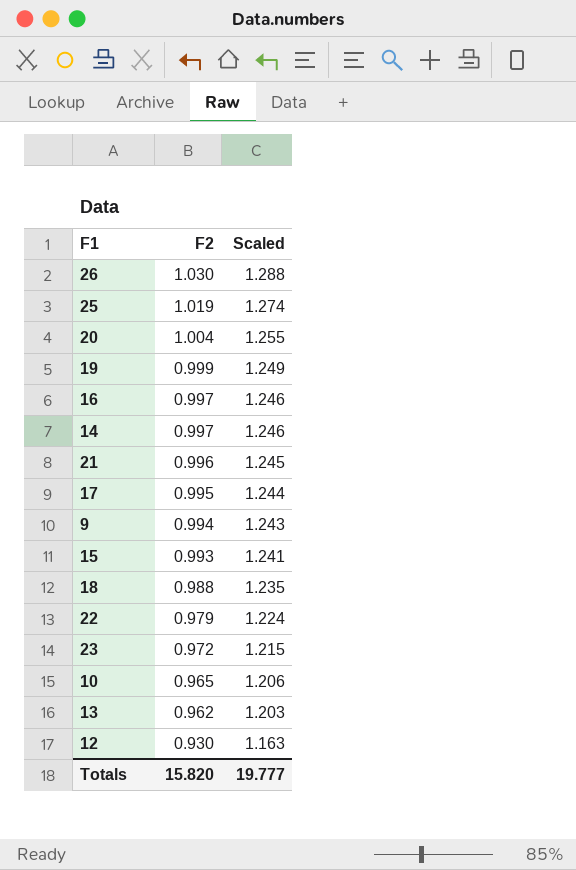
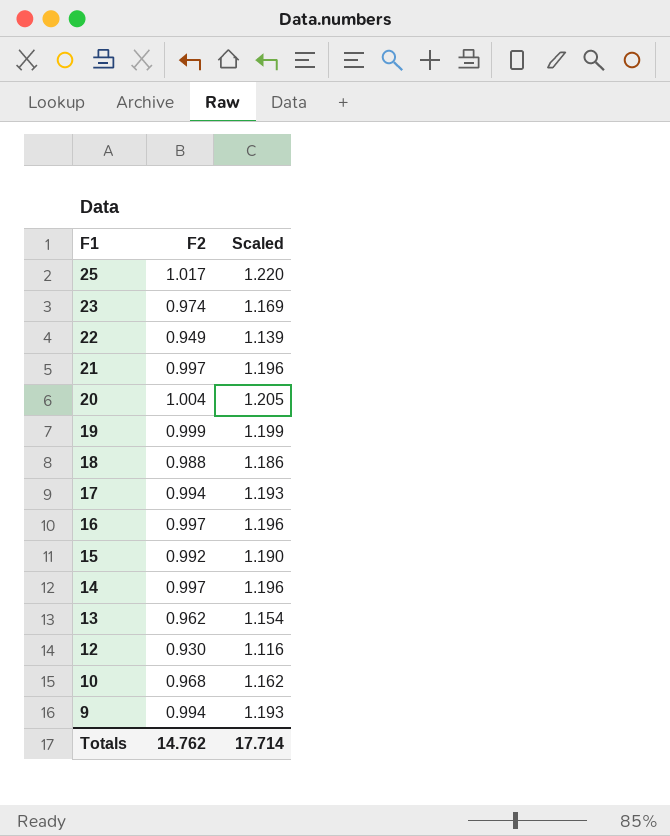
row order: F2 descending -> F1 descending
column Scaled | formula: [F2] * 1.25 -> [F2] * 1.2
row 26: 1.030 | 1.288 -> none
25 | F2: 1.019 -> 1.017
23 | F2: 0.972 -> 0.974
22 | F2: 0.979 -> 0.949
21 | F2: 0.996 -> 0.997
17 | F2: 0.995 -> 0.994
15 | F2: 0.993 -> 0.992
10 | F2: 0.965 -> 0.968
Totals | F2: 15.820 -> 14.762
Totals | Scaled: 19.777 -> 17.714

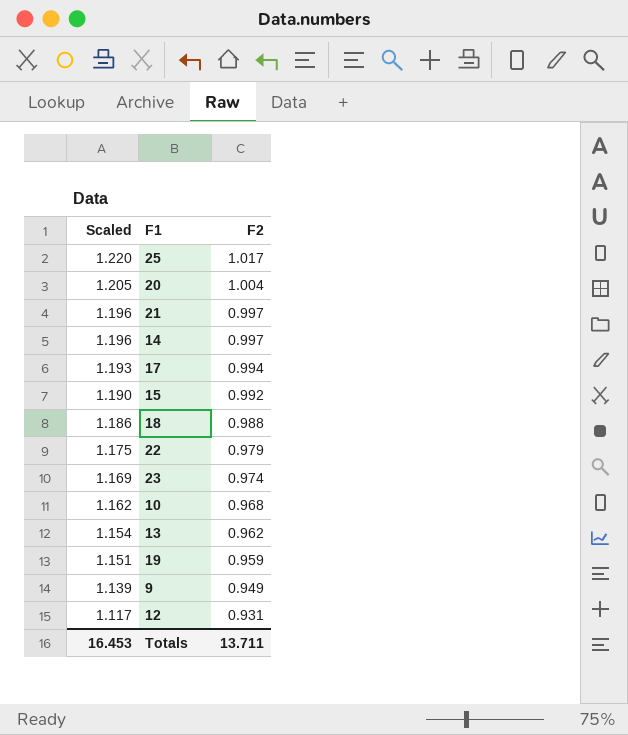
row order: F1 descending -> Scaled descending
column Scaled | position: 3 -> 1
row 16: 0.997 | 1.196 -> none
22 | Scaled: 1.139 -> 1.175
22 | F2: 0.949 -> 0.979
19 | Scaled: 1.199 -> 1.151
19 | F2: 0.999 -> 0.959
9 | Scaled: 1.193 -> 1.139
9 | F2: 0.994 -> 0.949
12 | Scaled: 1.116 -> 1.117
12 | F2: 0.930 -> 0.931
Totals | Scaled: 17.714 -> 16.453
Totals | F2: 14.762 -> 13.711

